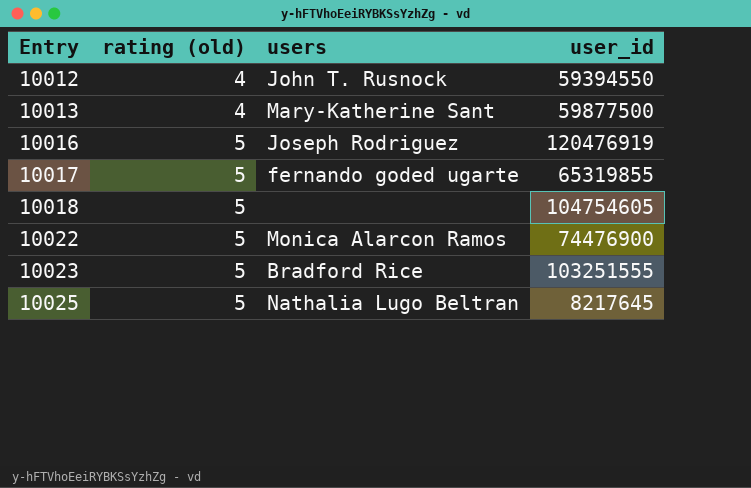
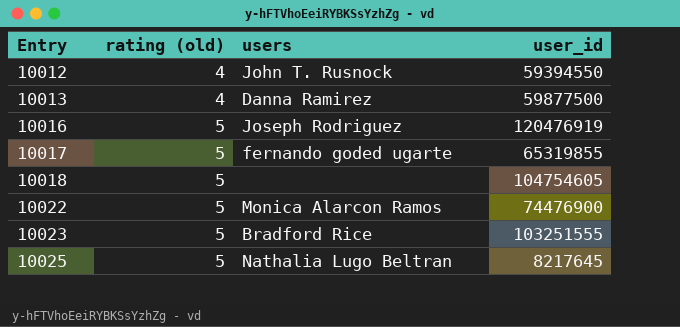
10013 | users: Mary-Katherine Sant -> Danna Ramirez

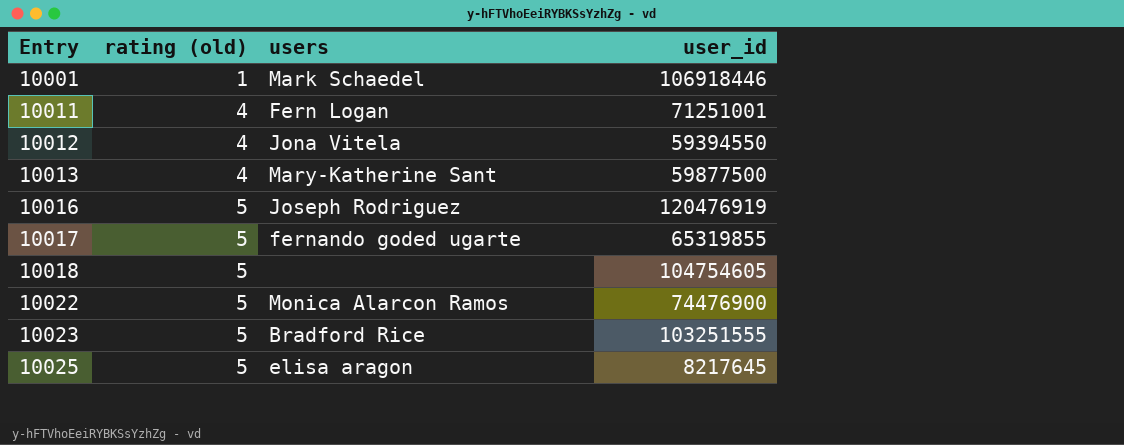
row 10001: none -> 1 | Mark Schaedel | 106918446
row 10011: none -> 4 | Fern Logan | 71251001
10012 | users: John T. Rusnock -> Jona Vitela
10013 | users: Danna Ramirez -> Mary-Katherine Sant
10025 | users: Nathalia Lugo Beltran -> elisa aragon

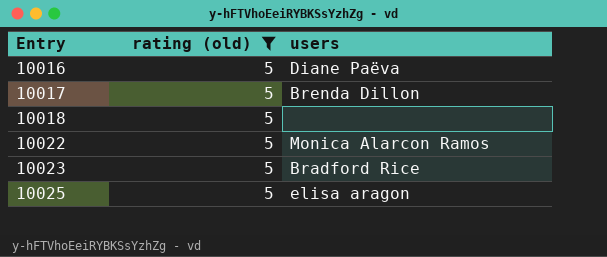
filter: none -> rating (old) = 5
column user_id | position: 4 -> none
10016 | users: Joseph Rodriguez -> Diane Paëva
10017 | users: fernando goded ugarte -> Brenda Dillon

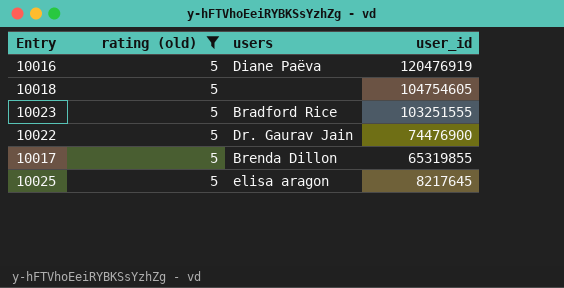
row order: Entry ascending -> user_id descending
column user_id | position: none -> 4
10022 | users: Monica Alarcon Ramos -> Dr. Gaurav Jain

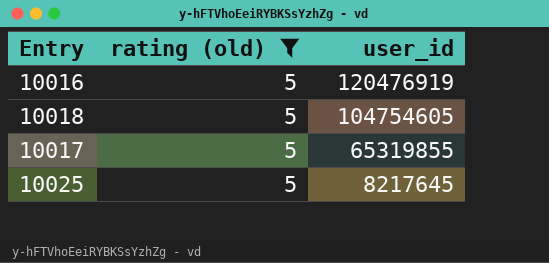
column users | position: 3 -> none
row 10023: 5 | Bradford Rice | 103251555 -> none
row 10022: 5 | Dr. Gaurav Jain | 74476900 -> none

